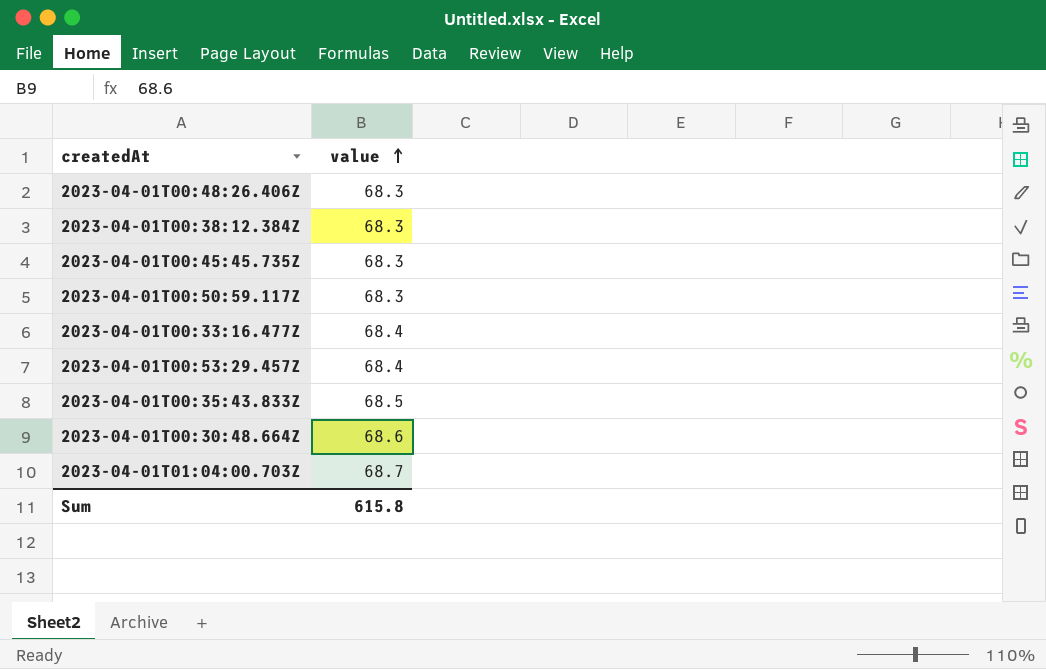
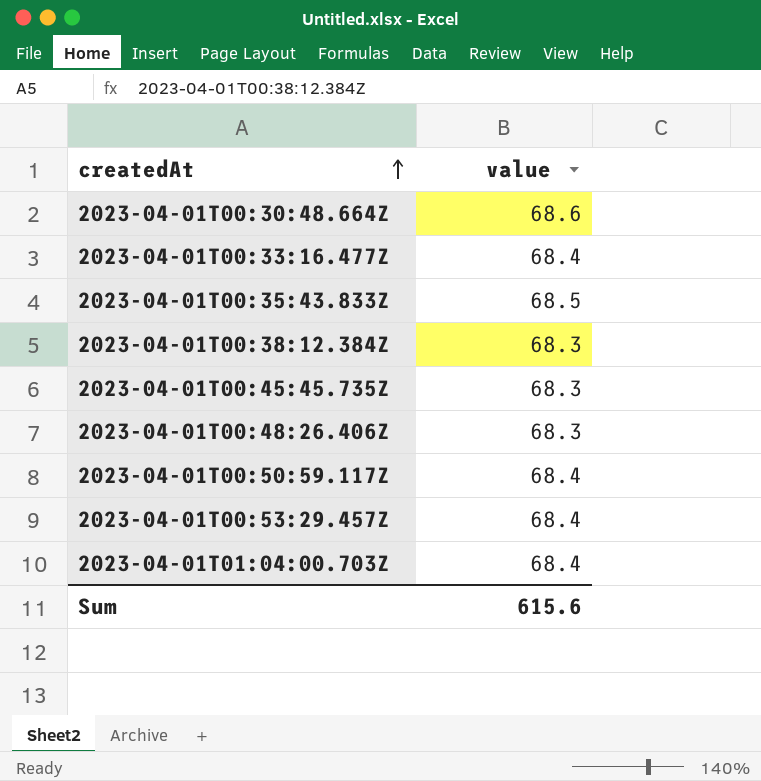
row order: value ascending -> createdAt ascending
2023-04-01T00:50:59.117Z | value: 68.3 -> 68.4
2023-04-01T01:04:00.703Z | value: 68.7 -> 68.4
Sum | value: 615.8 -> 615.6

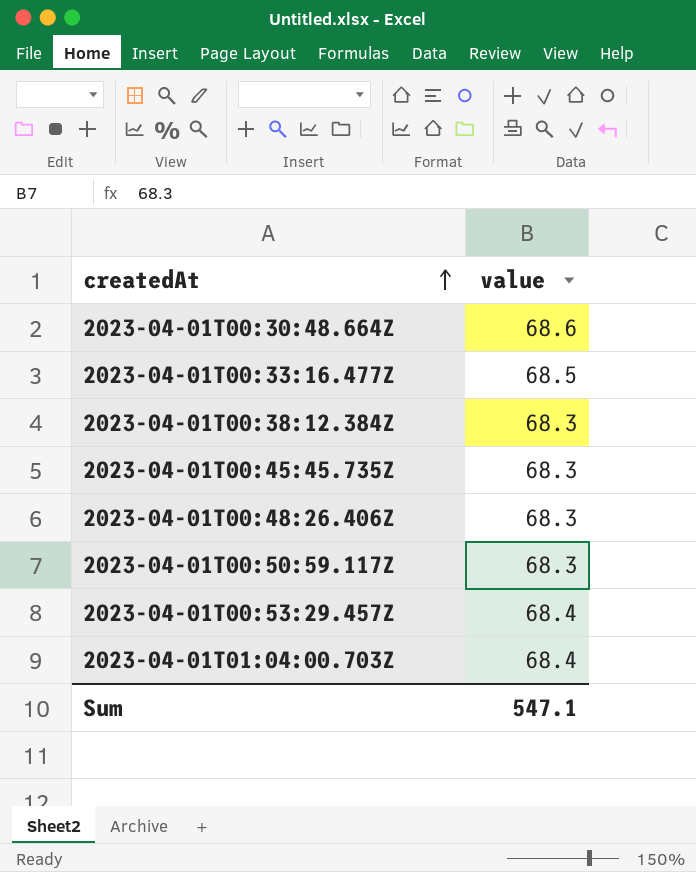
row 2023-04-01T00:35:43.833Z: 68.5 -> none
2023-04-01T00:33:16.477Z | value: 68.4 -> 68.5
2023-04-01T00:50:59.117Z | value: 68.4 -> 68.3
Sum | value: 615.6 -> 547.1

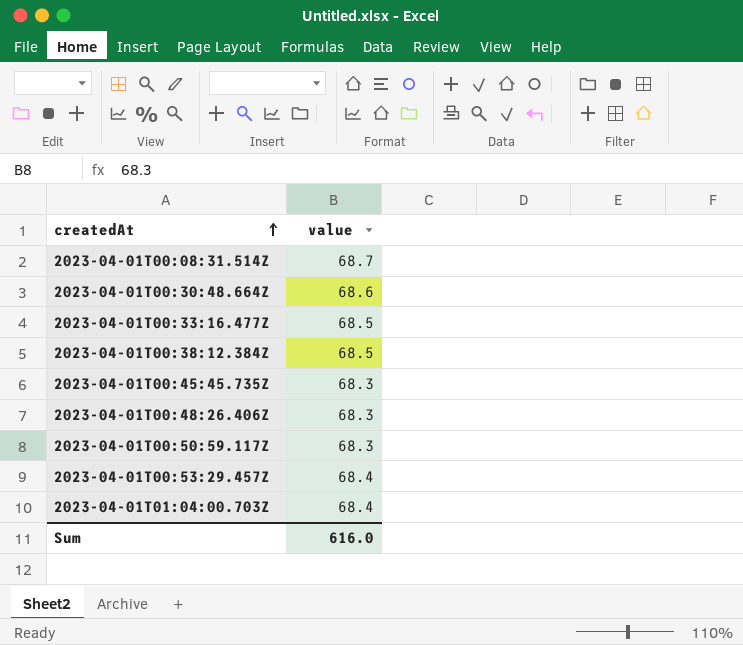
row 2023-04-01T00:08:31.514Z: none -> 68.7
2023-04-01T00:38:12.384Z | value: 68.3 -> 68.5
Sum | value: 547.1 -> 616.0

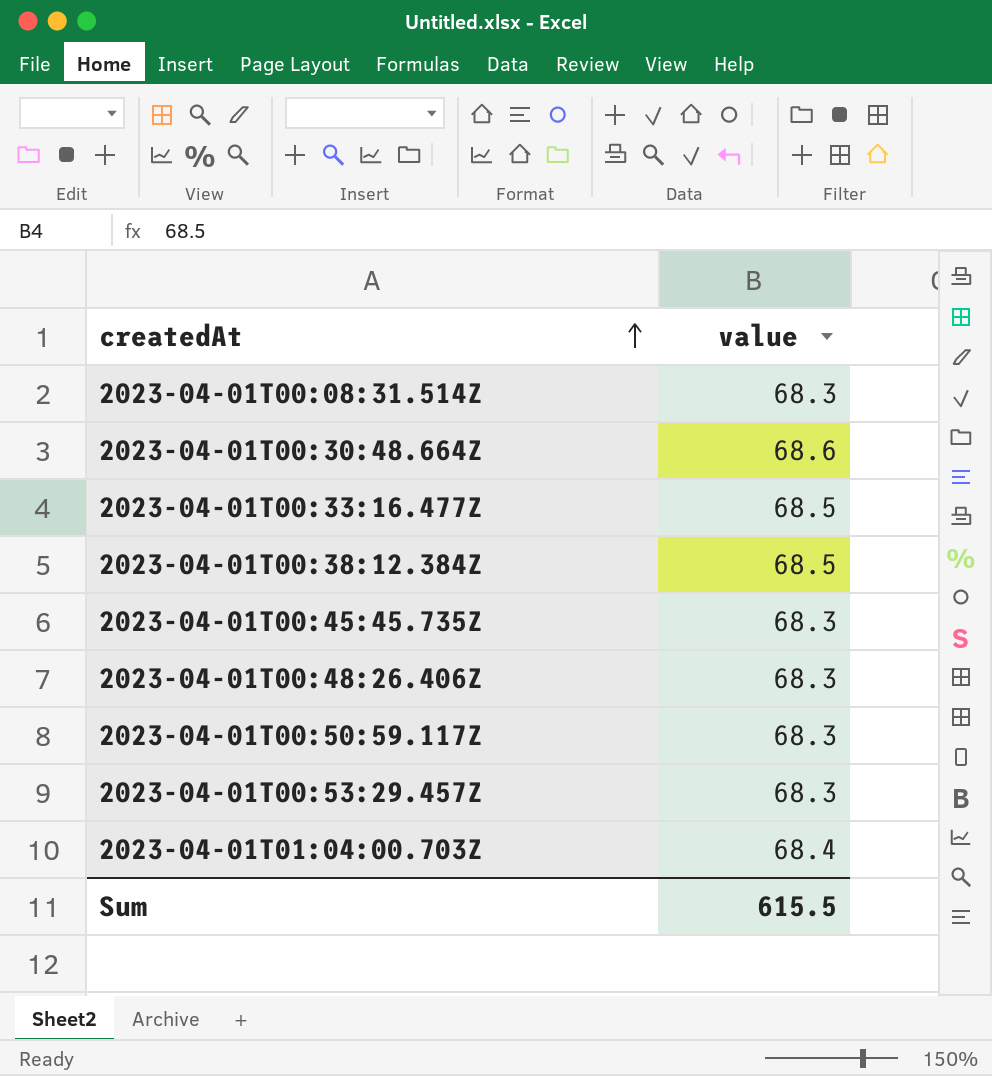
2023-04-01T00:08:31.514Z | value: 68.7 -> 68.3
2023-04-01T00:53:29.457Z | value: 68.4 -> 68.3
Sum | value: 616.0 -> 615.5

